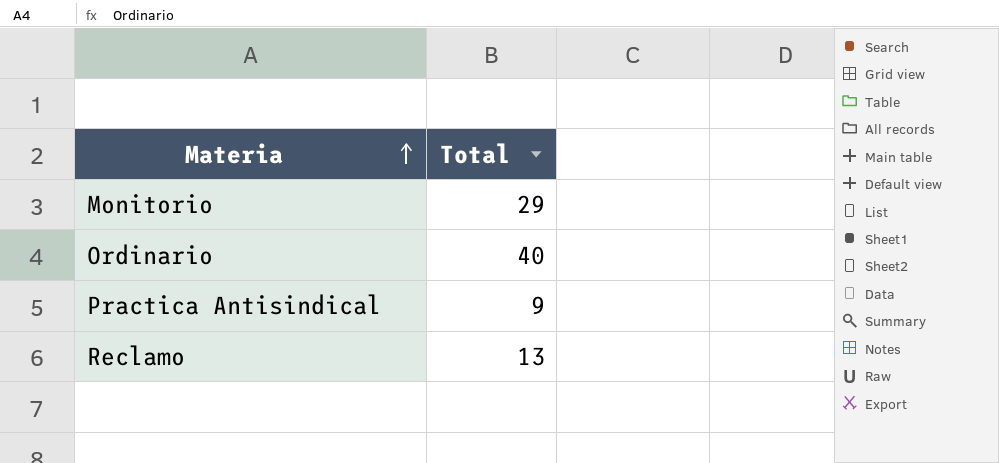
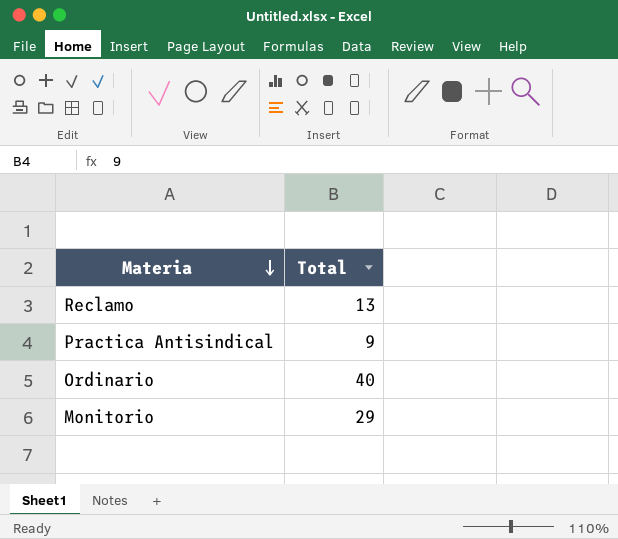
row order: Materia ascending -> Materia descending

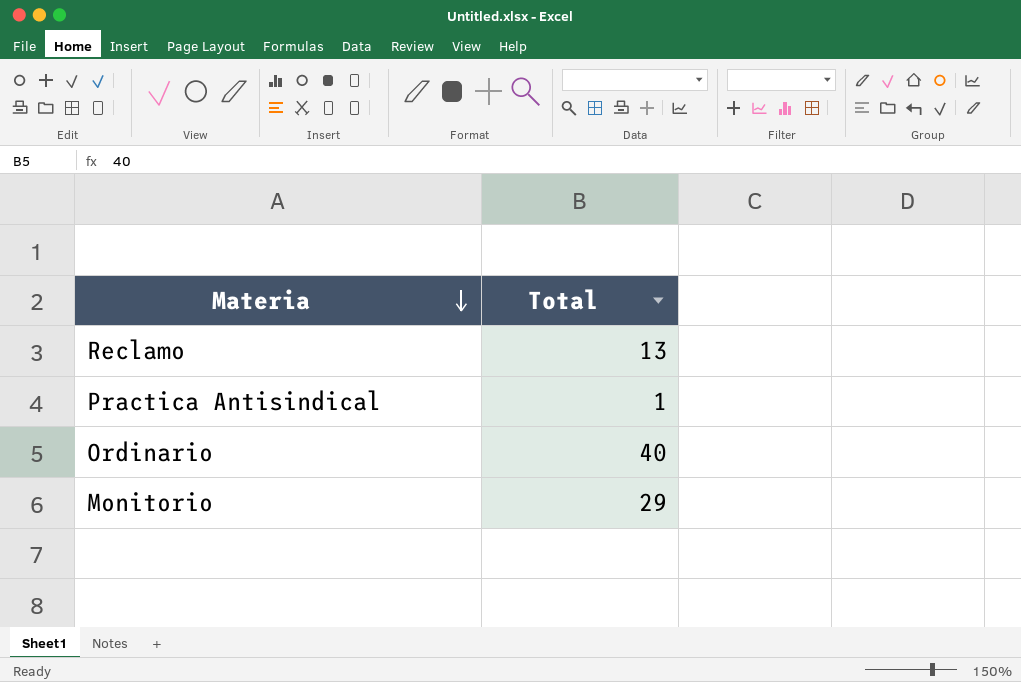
Practica Antisindical | Total: 9 -> 1

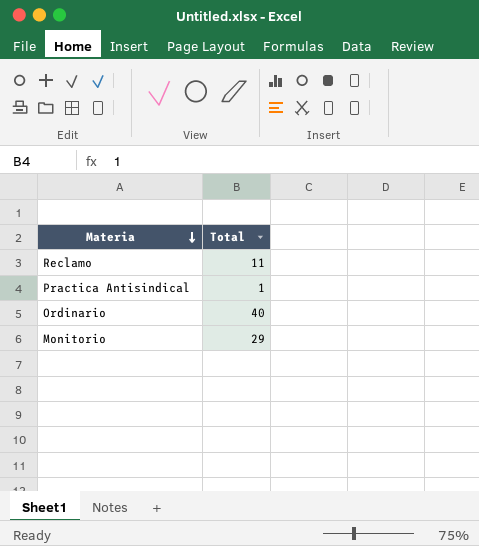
Reclamo | Total: 13 -> 11

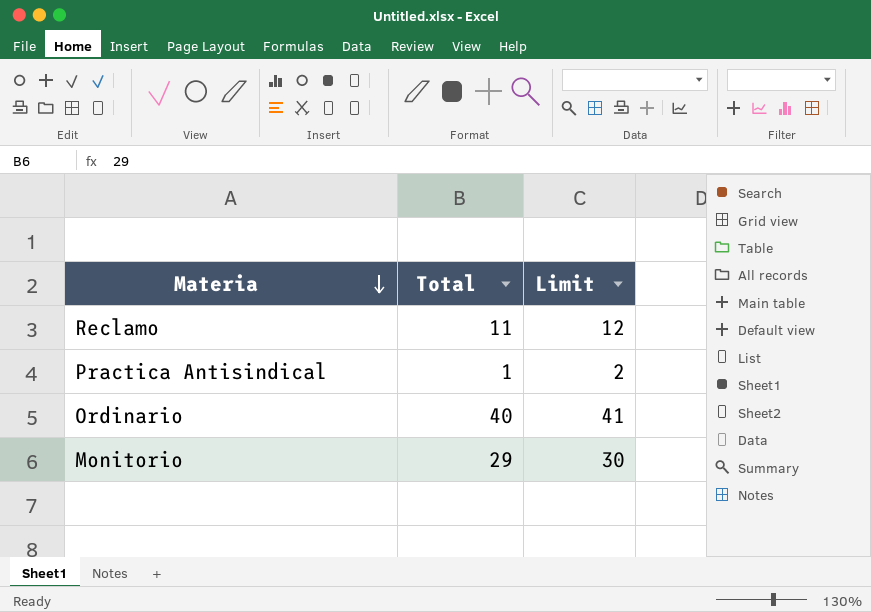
column Limit | formula: none -> [Total] + 1

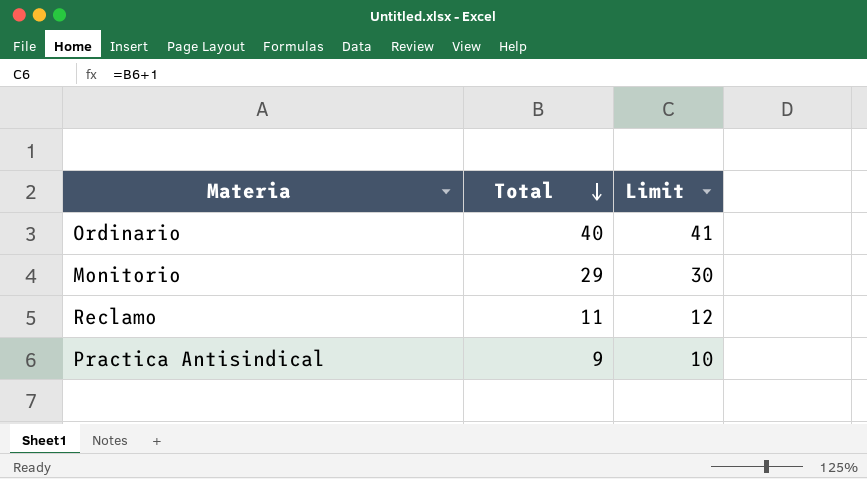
row order: Materia descending -> Total descending
Practica Antisindical | Total: 1 -> 9
Practica Antisindical | Limit: 2 -> 10

